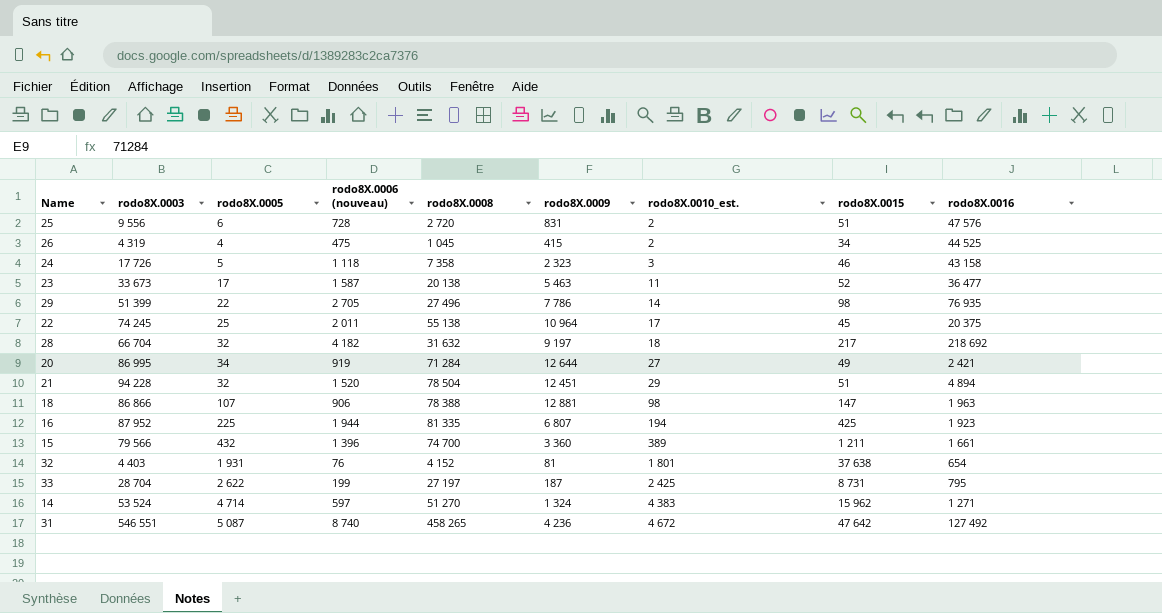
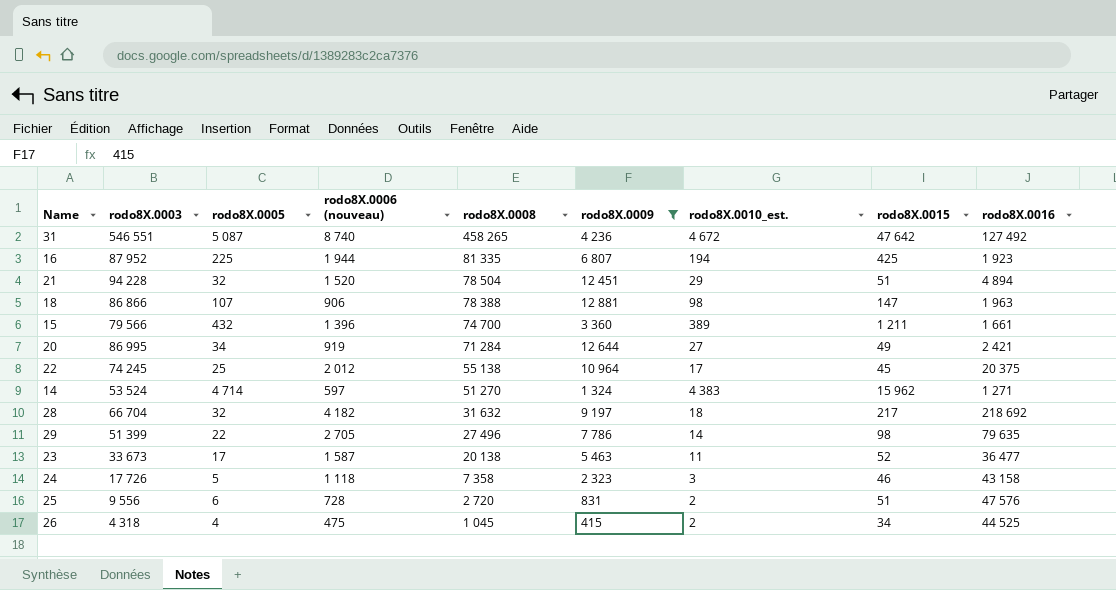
filter: none -> rodo8X.0009 >= 415
row order: rodo8X.0010_est. ascending -> rodo8X.0008 descending
22 | rodo8X.0006 (nouveau): 2 011 -> 2 012
29 | rodo8X.0016: 76 935 -> 79 635
26 | rodo8X.0003: 4 319 -> 4 318

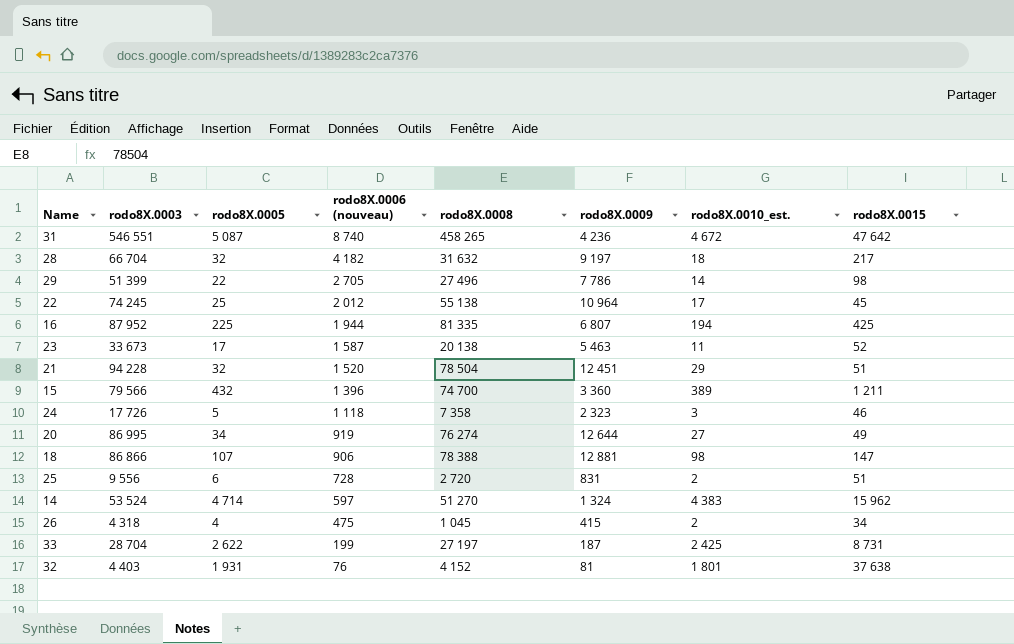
filter: rodo8X.0009 >= 415 -> none
row order: rodo8X.0008 descending -> rodo8X.0006 (nouveau) descending
column rodo8X.0016 | position: 9 -> none
20 | rodo8X.0008: 71 284 -> 76 274

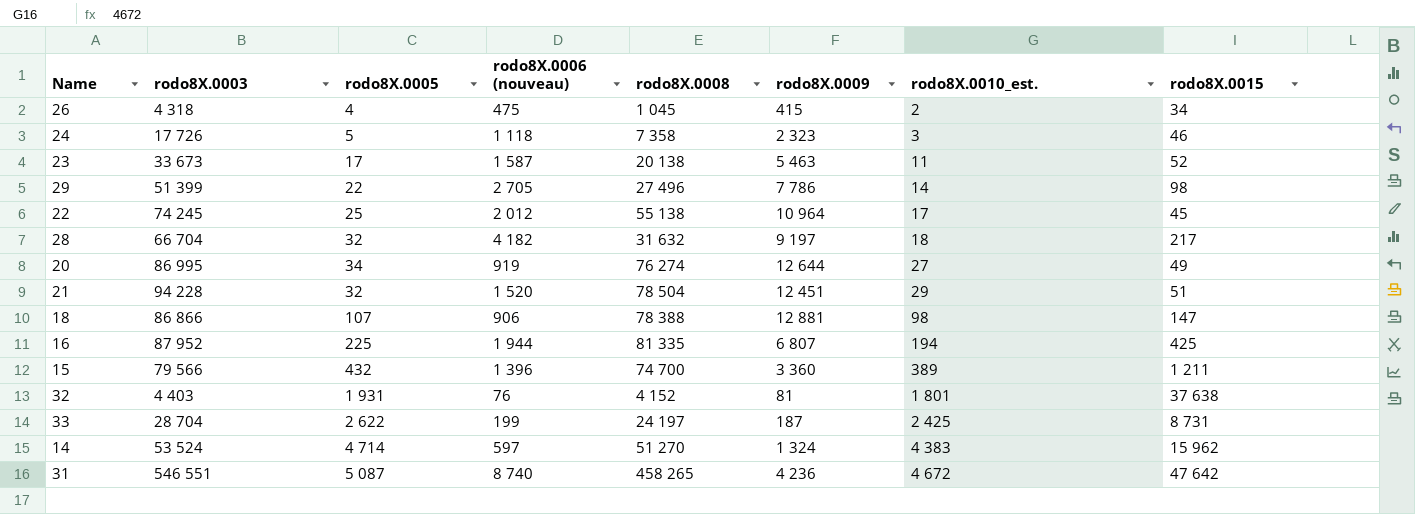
row order: rodo8X.0006 (nouveau) descending -> rodo8X.0010_est. ascending
row 25: 9 556 | 6 | 728 | 2 720 | 831 | 2 | 51 -> none
33 | rodo8X.0008: 27 197 -> 24 197

